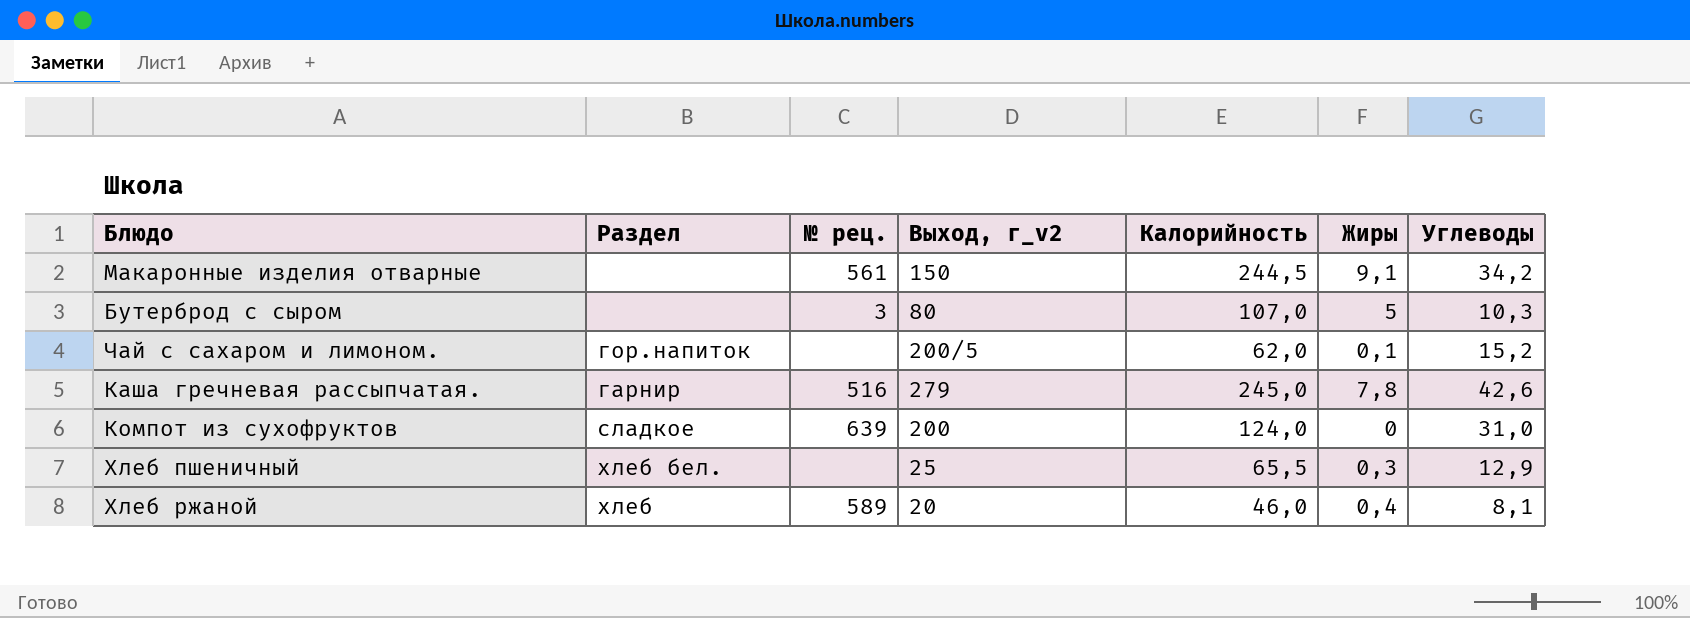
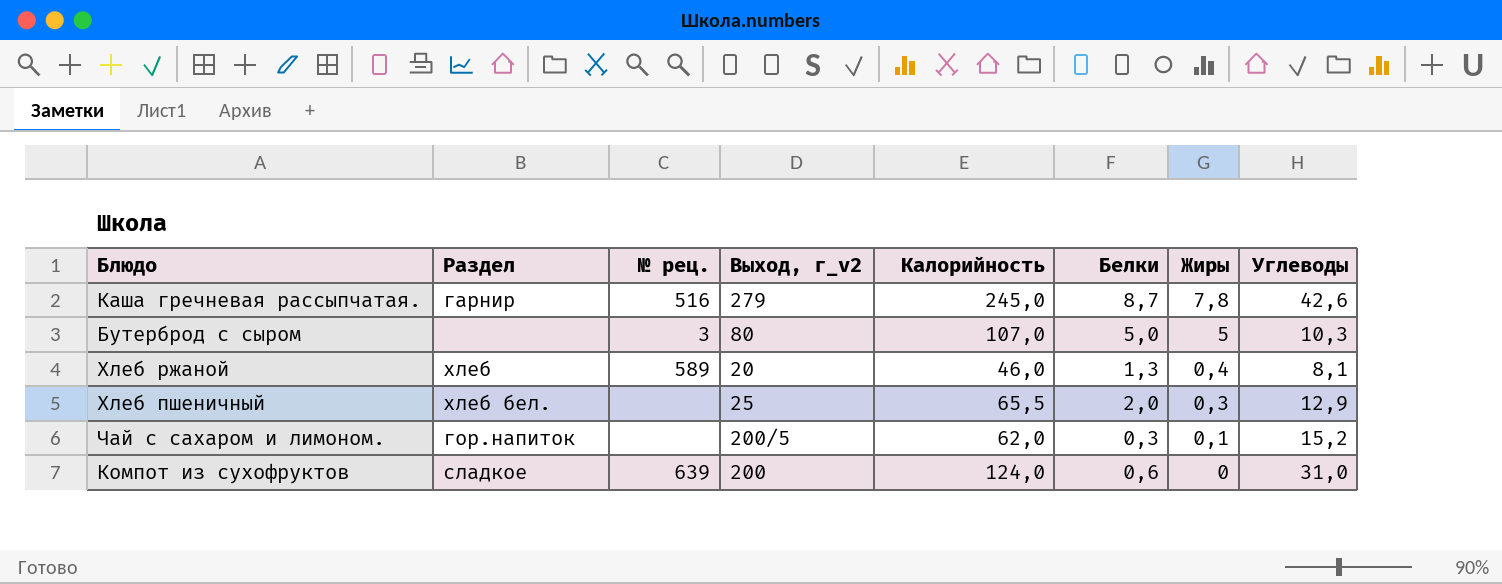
row order: none -> Жиры descending
column Белки | position: none -> 6
row Макаронные изделия отварные: none | 561 | 150 | 244,5 | 9,1 | 34,2 -> none

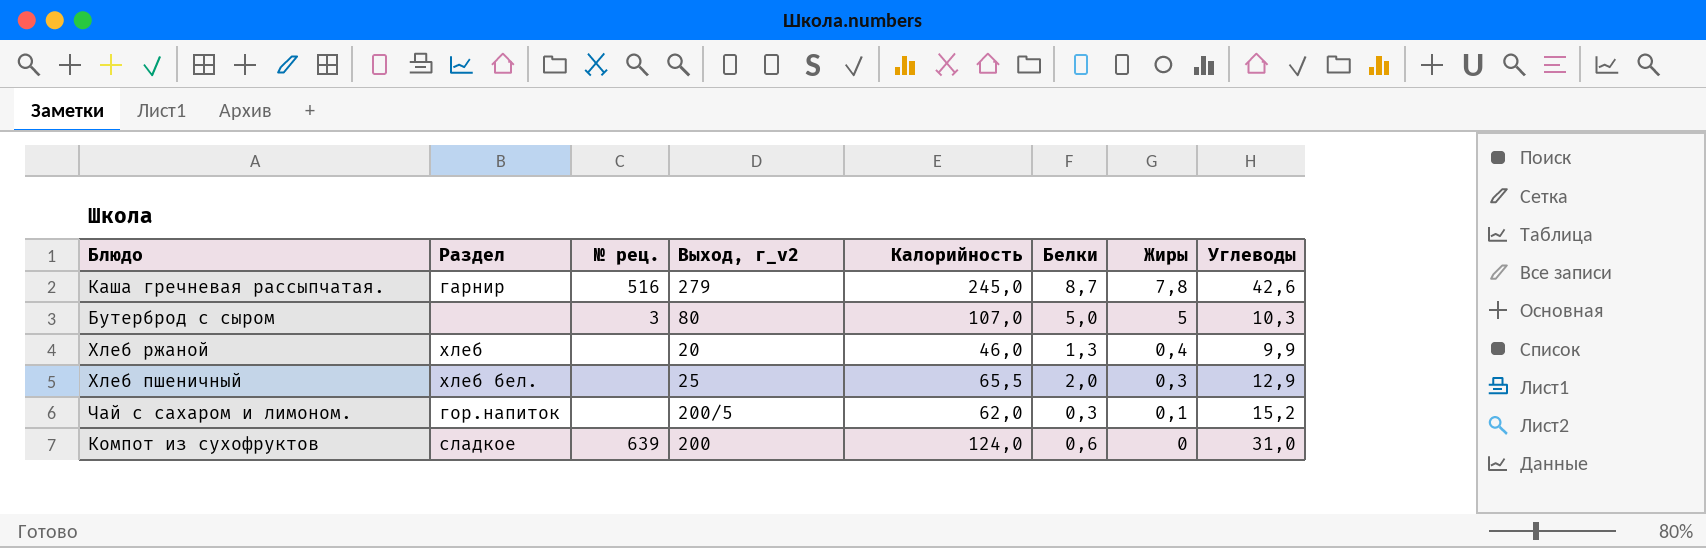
Хлеб ржаной | № рец.: 589 -> none
Хлеб ржаной | Углеводы: 8,1 -> 9,9

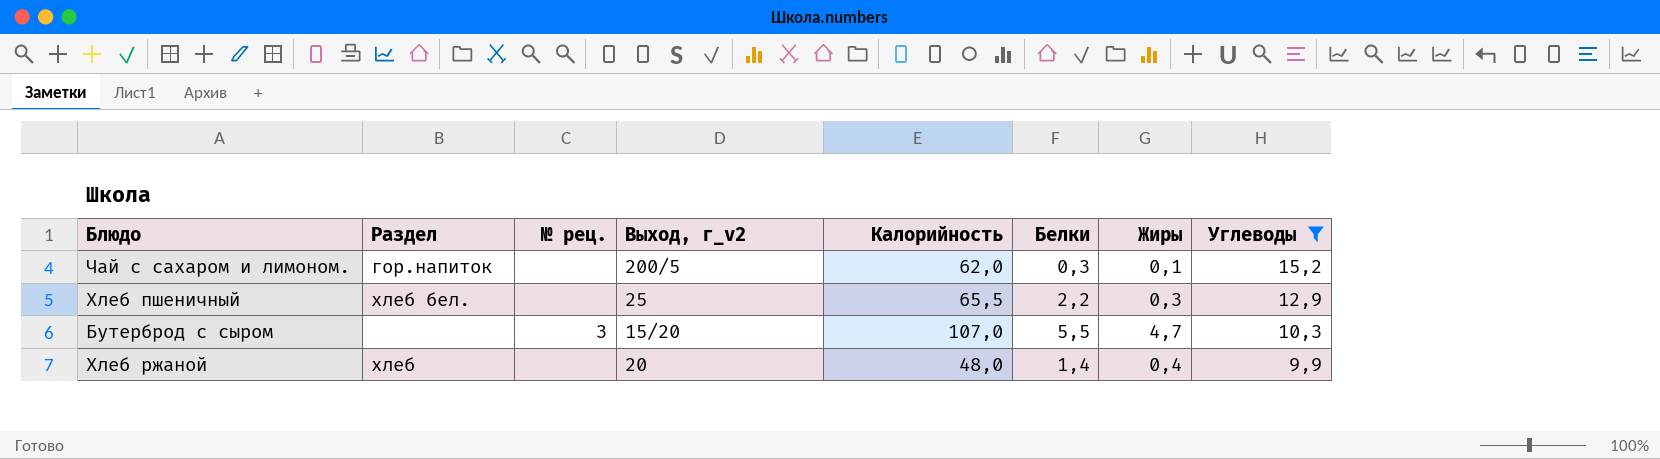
filter: none -> Углеводы <= 15,2
row order: Жиры descending -> Углеводы descending
Хлеб пшеничный | Белки: 2,0 -> 2,2
Бутерброд с сыром | Выход, г_v2: 80 -> 15/20
Бутерброд с сыром | Белки: 5,0 -> 5,5
Бутерброд с сыром | Жиры: 5 -> 4,7
Хлеб ржаной | Калорийность: 46,0 -> 48,0
Хлеб ржаной | Белки: 1,3 -> 1,4

